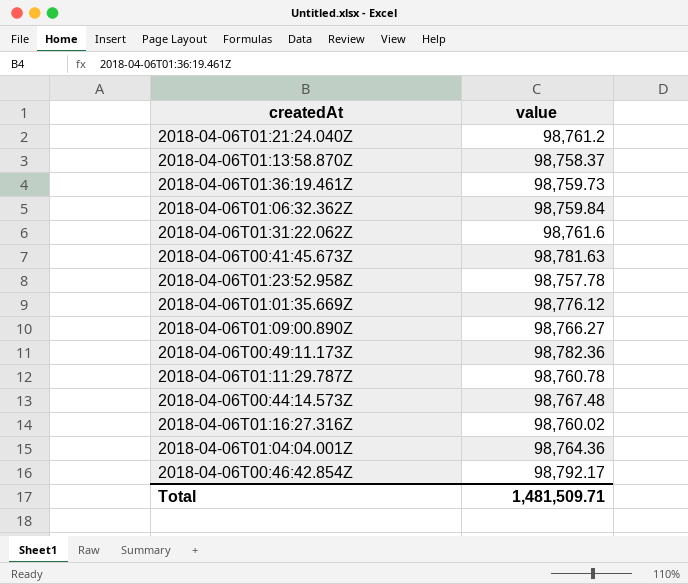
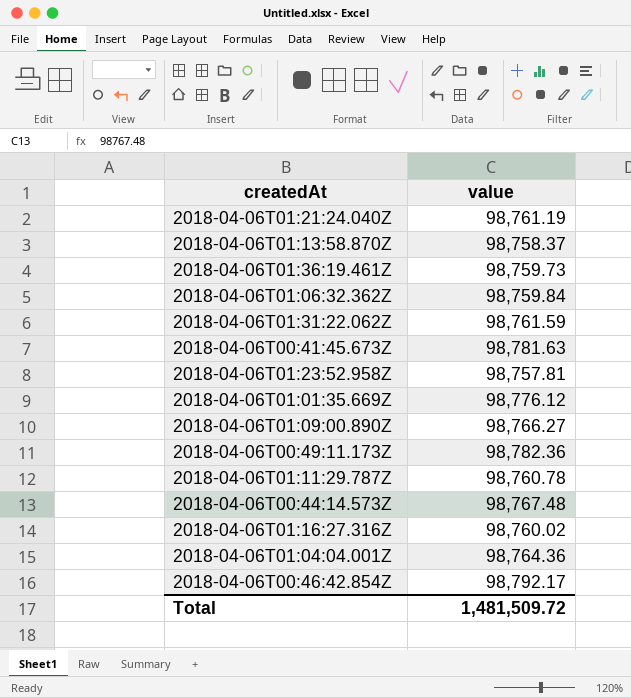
2018-04-06T01:21:24.040Z | value: 98,761.2 -> 98,761.19
2018-04-06T01:31:22.062Z | value: 98,761.6 -> 98,761.59
2018-04-06T01:23:52.958Z | value: 98,757.78 -> 98,757.81
Total | value: 1,481,509.71 -> 1,481,509.72

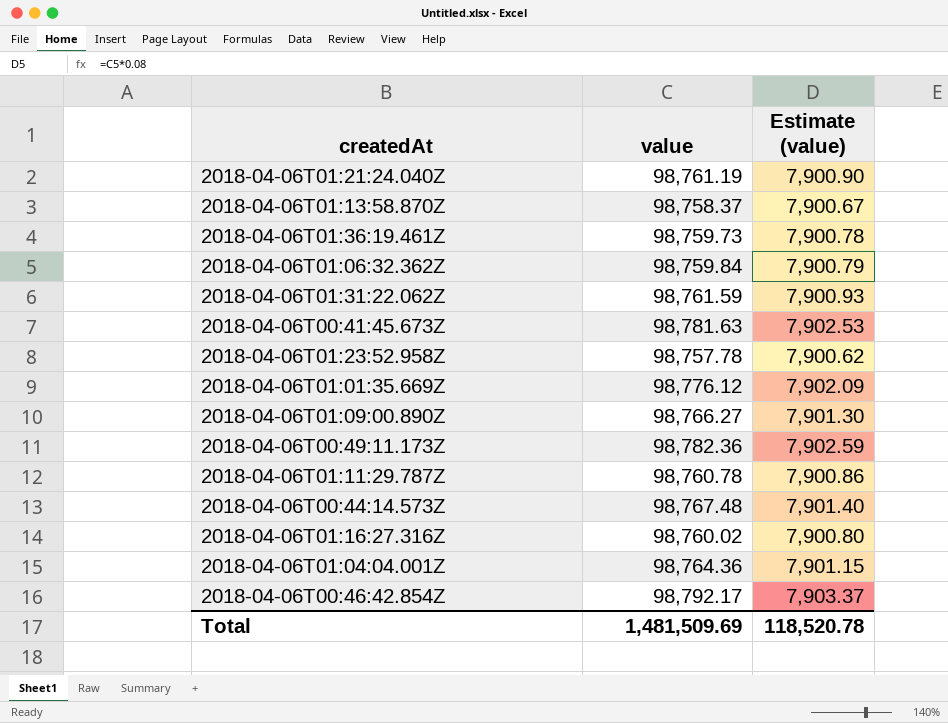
column Estimate (value) | formula: none -> [value] * 0.08
2018-04-06T01:23:52.958Z | value: 98,757.81 -> 98,757.78
Total | value: 1,481,509.72 -> 1,481,509.69

